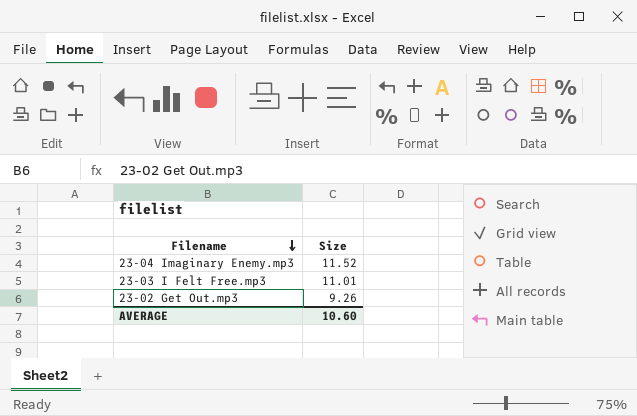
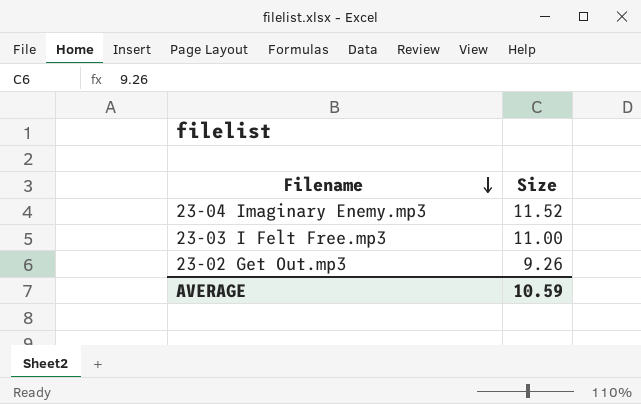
23-03 I Felt Free.mp3 | Size: 11.01 -> 11.00
AVERAGE | Size: 10.60 -> 10.59

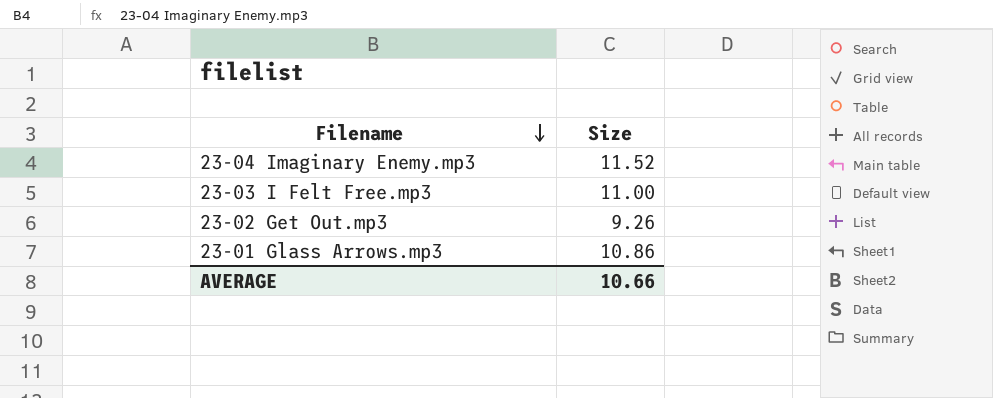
row 23-01 Glass Arrows.mp3: none -> 10.86
AVERAGE | Size: 10.59 -> 10.66

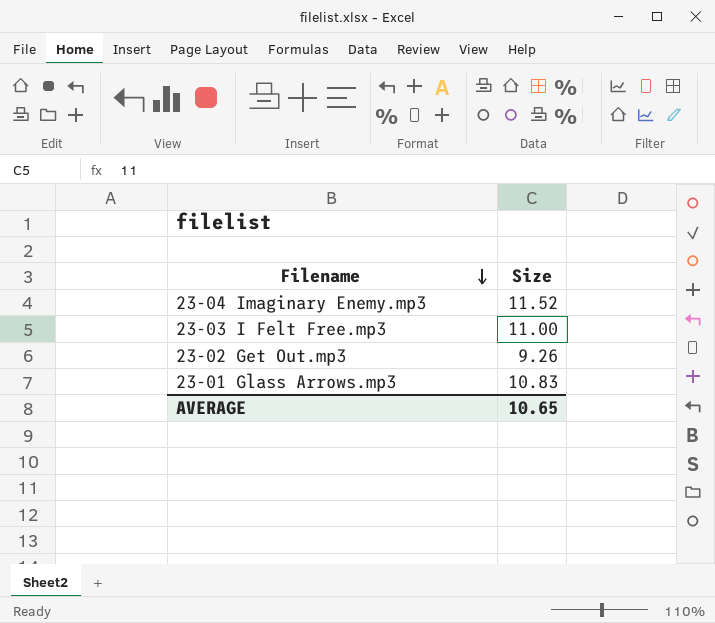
23-01 Glass Arrows.mp3 | Size: 10.86 -> 10.83
AVERAGE | Size: 10.66 -> 10.65

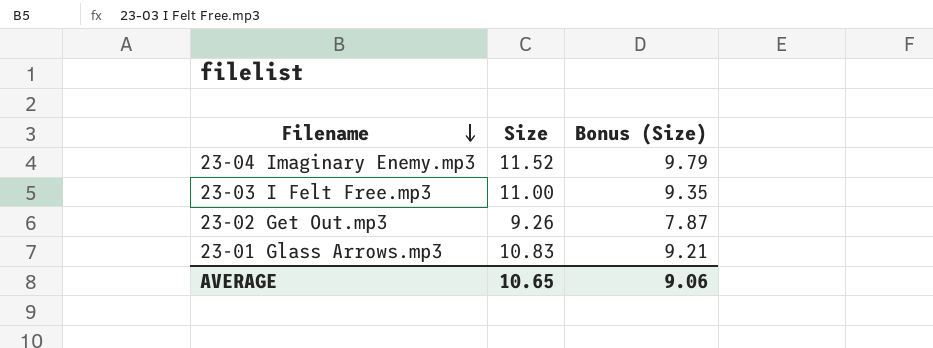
column Bonus (Size) | formula: none -> [Size] * 0.85

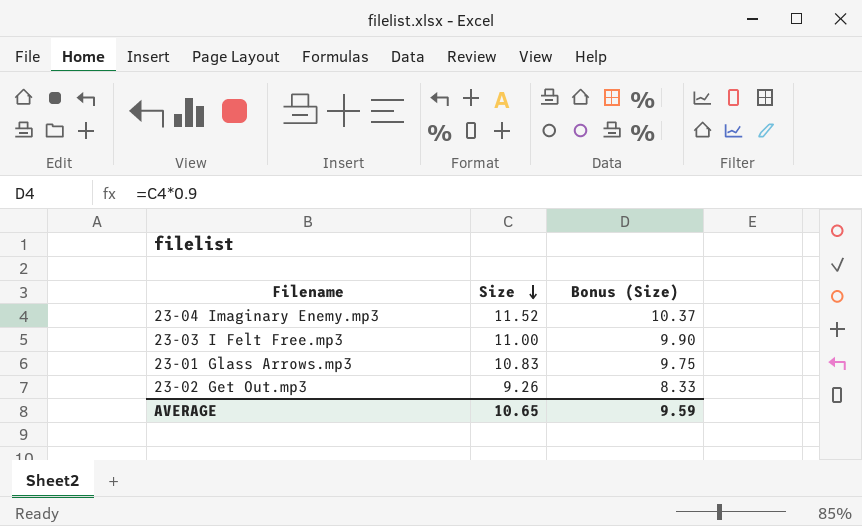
row order: Filename descending -> Size descending
column Bonus (Size) | formula: [Size] * 0.85 -> [Size] * 0.9
AVERAGE | Bonus (Size): 9.06 -> 9.59

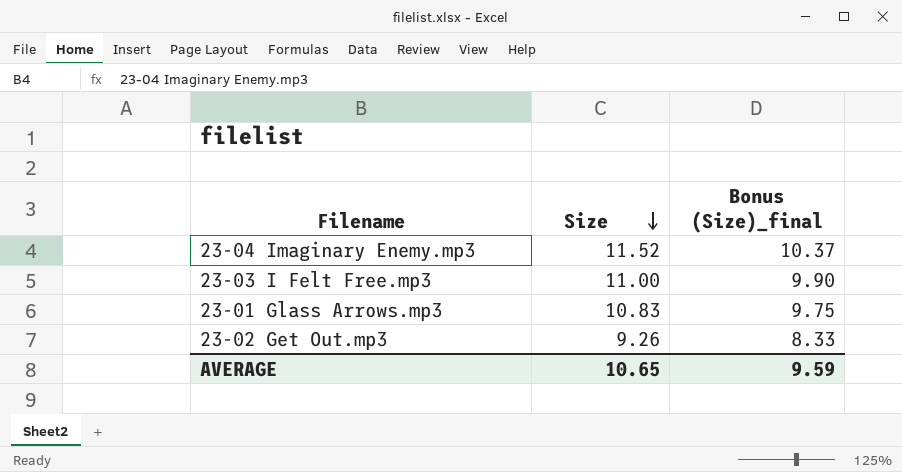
column name: Bonus (Size) -> Bonus (Size)_final

